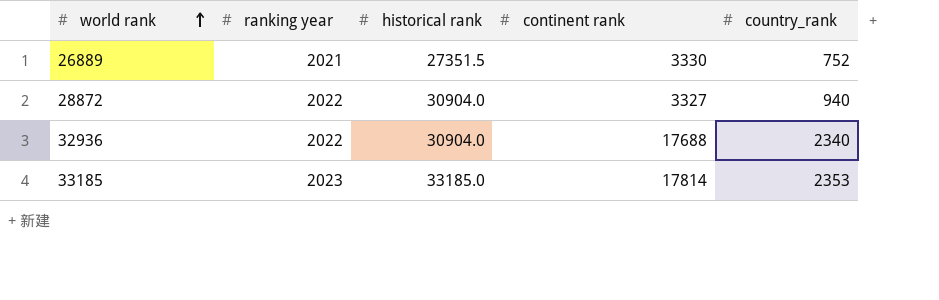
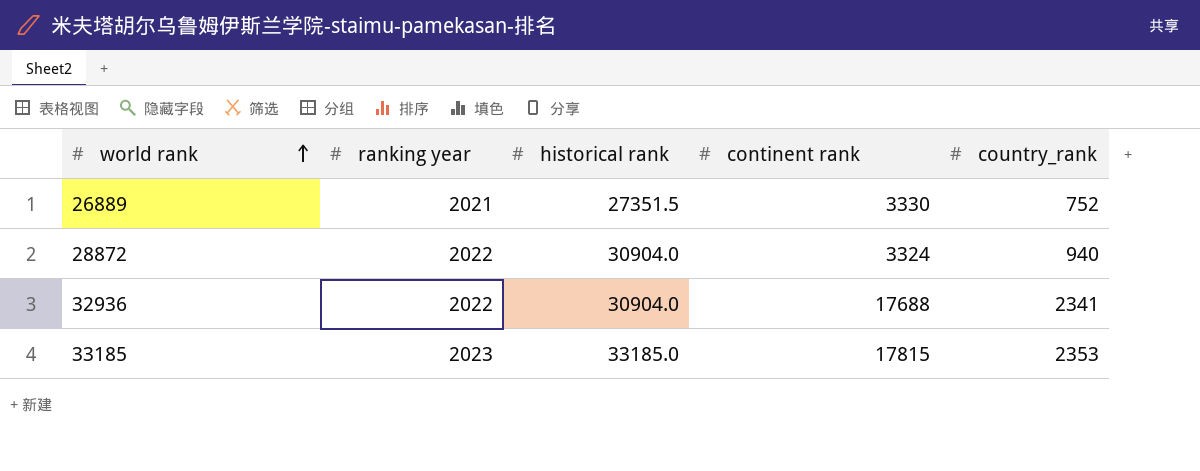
28872 | continent rank: 3327 -> 3324
32936 | country_rank: 2340 -> 2341
33185 | continent rank: 17814 -> 17815

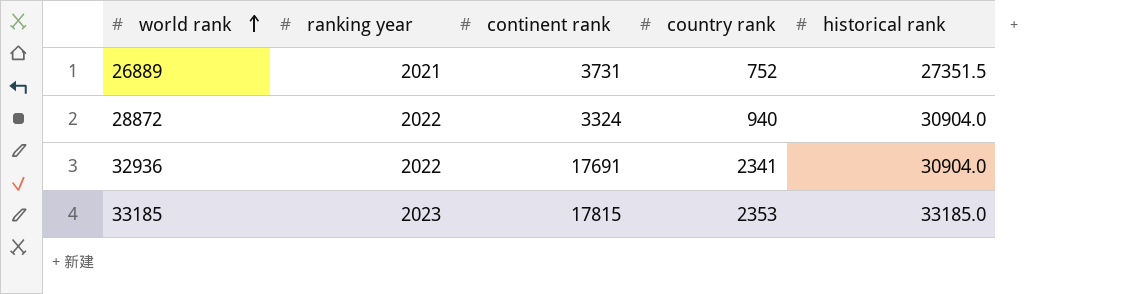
column name: country_rank -> country rank
column historical rank | position: 3 -> 5
26889 | continent rank: 3330 -> 3731
32936 | continent rank: 17688 -> 17691

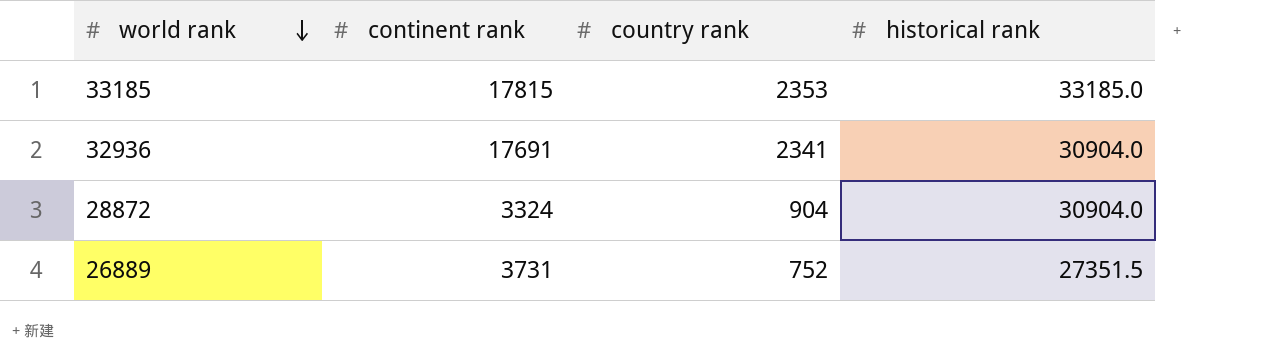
row order: world rank ascending -> world rank descending
column ranking year | position: 2 -> none
28872 | country rank: 940 -> 904

